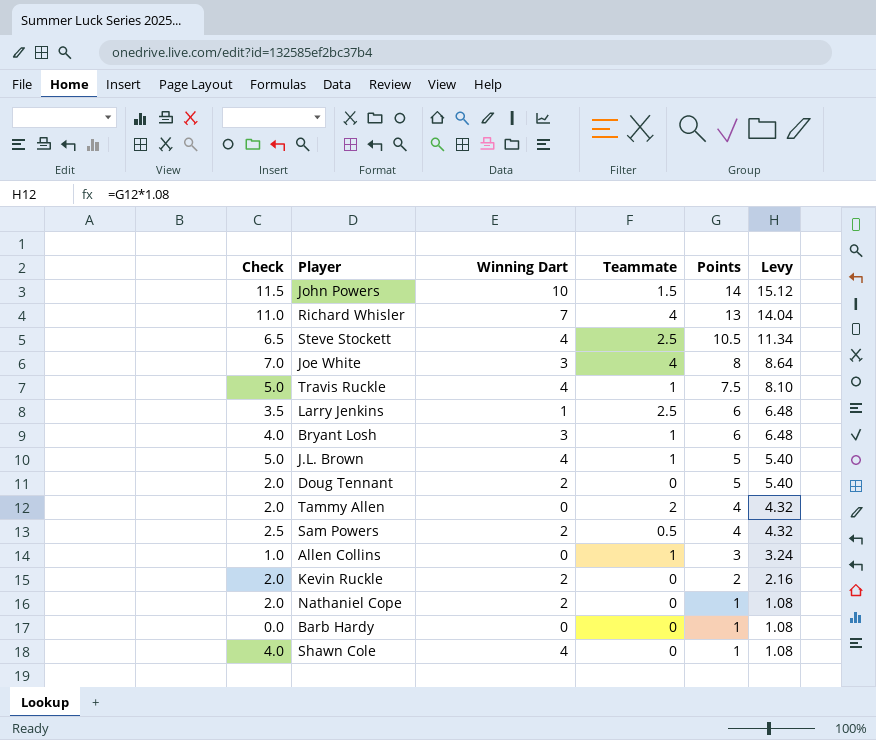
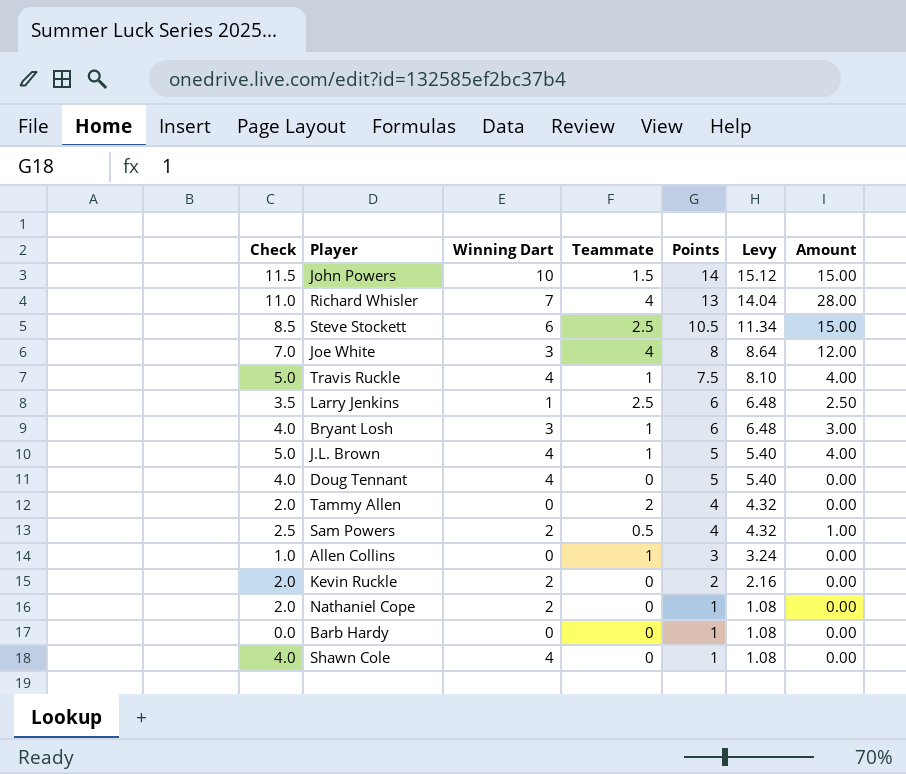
column Amount | formula: none -> [Winning Dart] * [Teammate]
Steve Stockett | Check: 6.5 -> 8.5
Steve Stockett | Winning Dart: 4 -> 6
Doug Tennant | Check: 2.0 -> 4.0
Doug Tennant | Winning Dart: 2 -> 4

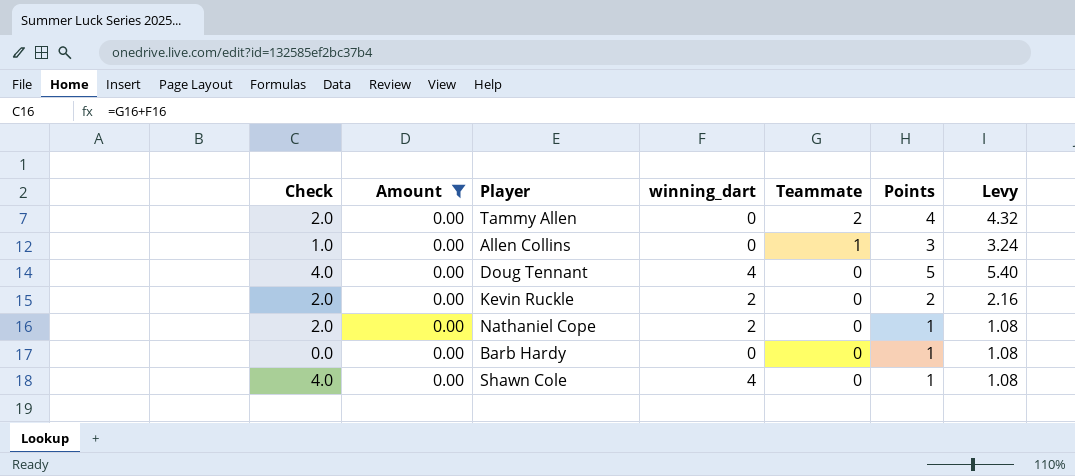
filter: none -> Amount = 0.00
row order: Points descending -> Teammate descending
column Amount | position: 7 -> 2
column name: Winning Dart -> winning_dart

